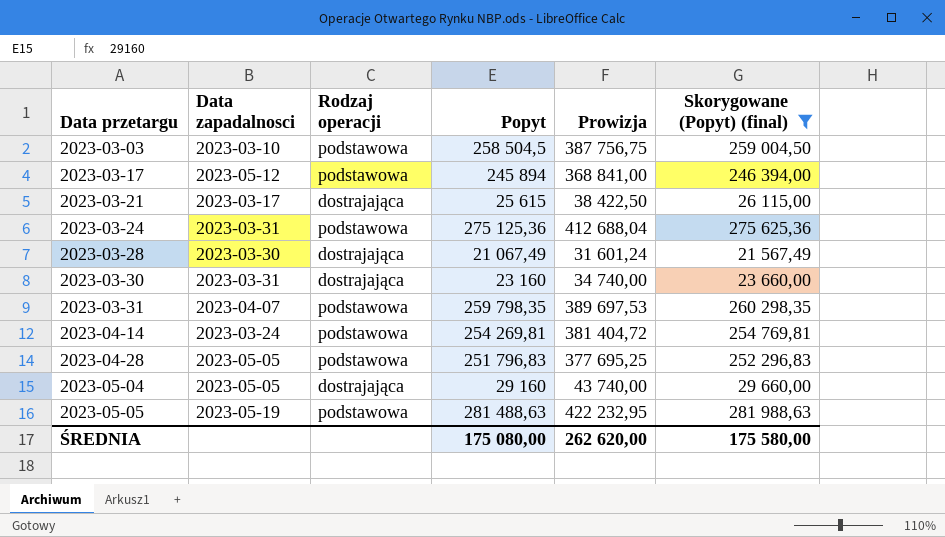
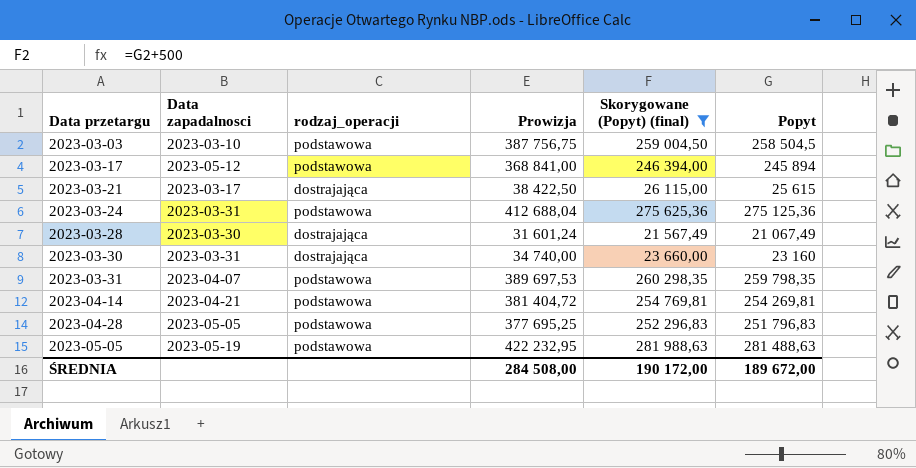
column name: Rodzaj operacji -> rodzaj_operacji
column Popyt | position: 4 -> 6
row 2023-05-04: 2023-05-05 | dostrajająca | 29 160 | 43 740,00 | 29 660,00 -> none
2023-04-14 | Data zapadalnosci: 2023-03-24 -> 2023-04-21
ŚREDNIA | Prowizja: 262 620,00 -> 284 508,00
ŚREDNIA | Skorygowane (Popyt) (final): 175 580,00 -> 190 172,00
ŚREDNIA | Popyt: 175 080,00 -> 189 672,00

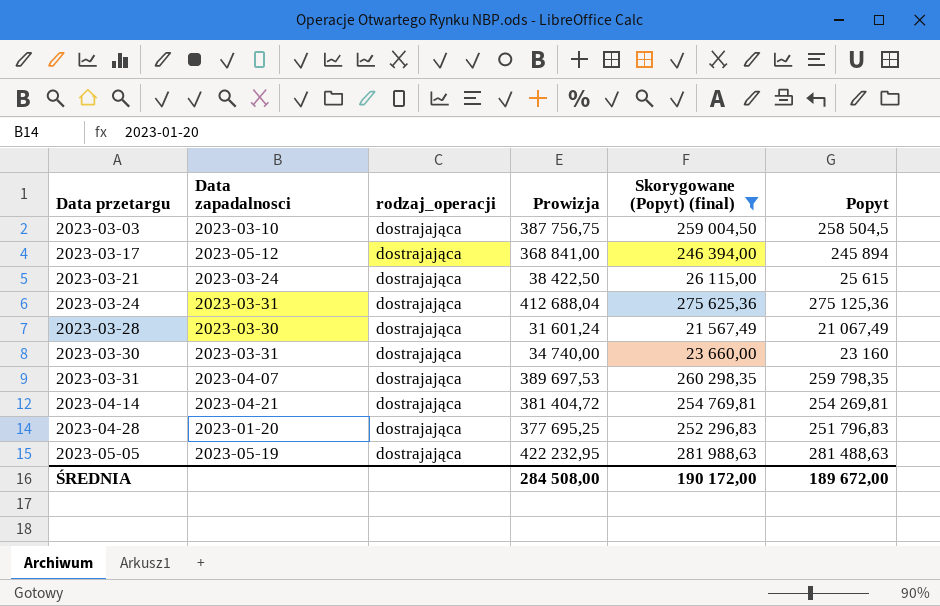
2023-03-03 | rodzaj_operacji: podstawowa -> dostrajająca
2023-03-17 | rodzaj_operacji: podstawowa -> dostrajająca
2023-03-21 | Data zapadalnosci: 2023-03-17 -> 2023-03-24
2023-03-24 | rodzaj_operacji: podstawowa -> dostrajająca
2023-03-31 | rodzaj_operacji: podstawowa -> dostrajająca
2023-04-14 | rodzaj_operacji: podstawowa -> dostrajająca
2023-04-28 | Data zapadalnosci: 2023-05-05 -> 2023-01-20
2023-04-28 | rodzaj_operacji: podstawowa -> dostrajająca
2023-05-05 | rodzaj_operacji: podstawowa -> dostrajająca

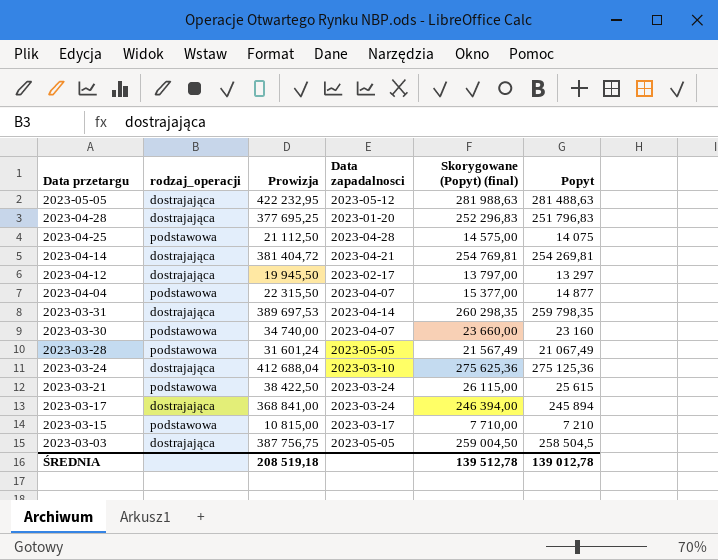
filter: Skorygowane (Popyt) (final) >= 21 567,49 -> none
row order: Data przetargu ascending -> Data przetargu descending
column Data zapadalnosci | position: 2 -> 4
2023-05-05 | Data zapadalnosci: 2023-05-19 -> 2023-05-12
2023-03-31 | Data zapadalnosci: 2023-04-07 -> 2023-04-14
2023-03-30 | rodzaj_operacji: dostrajająca -> podstawowa
2023-03-30 | Data zapadalnosci: 2023-03-31 -> 2023-04-07
2023-03-28 | rodzaj_operacji: dostrajająca -> podstawowa
2023-03-28 | Data zapadalnosci: 2023-03-30 -> 2023-05-05
2023-03-24 | Data zapadalnosci: 2023-03-31 -> 2023-03-10
2023-03-21 | rodzaj_operacji: dostrajająca -> podstawowa
2023-03-17 | Data zapadalnosci: 2023-05-12 -> 2023-03-24
2023-03-03 | Data zapadalnosci: 2023-03-10 -> 2023-05-05
ŚREDNIA | Prowizja: 284 508,00 -> 208 519,18
ŚREDNIA | Skorygowane (Popyt) (final): 190 172,00 -> 139 512,78
ŚREDNIA | Popyt: 189 672,00 -> 139 012,78

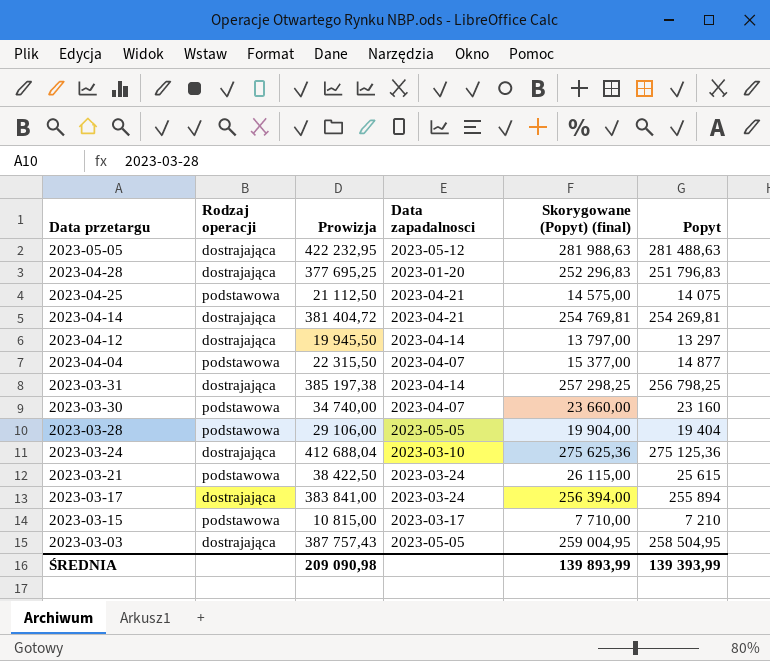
column name: rodzaj_operacji -> Rodzaj operacji
2023-04-25 | Data zapadalnosci: 2023-04-28 -> 2023-04-21
2023-04-12 | Data zapadalnosci: 2023-02-17 -> 2023-04-14
2023-03-31 | Prowizja: 389 697,53 -> 385 197,38
2023-03-31 | Skorygowane (Popyt) (final): 260 298,35 -> 257 298,25
2023-03-31 | Popyt: 259 798,35 -> 256 798,25
2023-03-28 | Prowizja: 31 601,24 -> 29 106,00
2023-03-28 | Skorygowane (Popyt) (final): 21 567,49 -> 19 904,00
2023-03-28 | Popyt: 21 067,49 -> 19 404
2023-03-17 | Prowizja: 368 841,00 -> 383 841,00
2023-03-17 | Skorygowane (Popyt) (final): 246 394,00 -> 256 394,00
2023-03-17 | Popyt: 245 894 -> 255 894
2023-03-03 | Prowizja: 387 756,75 -> 387 757,43
2023-03-03 | Skorygowane (Popyt) (final): 259 004,50 -> 259 004,95
2023-03-03 | Popyt: 258 504,5 -> 258 504,95
ŚREDNIA | Prowizja: 208 519,18 -> 209 090,98
ŚREDNIA | Skorygowane (Popyt) (final): 139 512,78 -> 139 893,99
ŚREDNIA | Popyt: 139 012,78 -> 139 393,99

